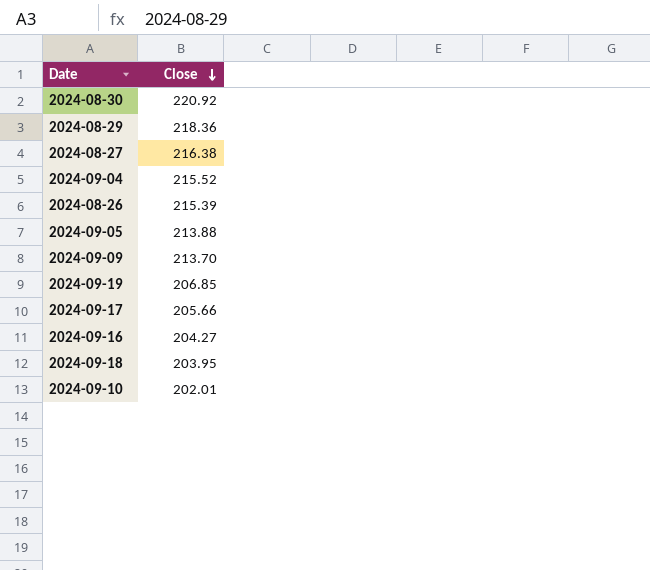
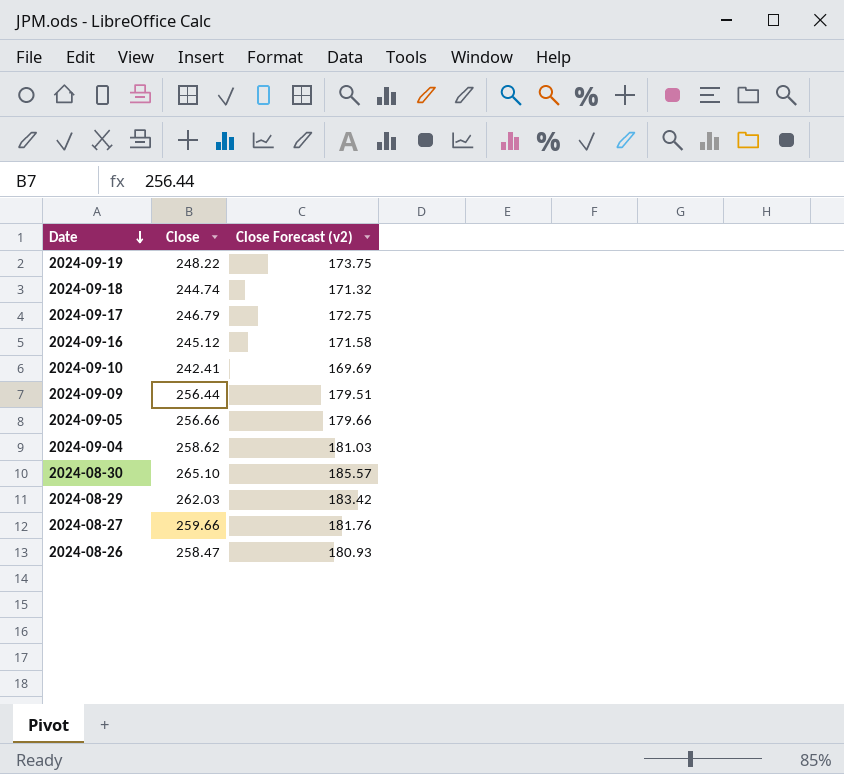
row order: Close descending -> Date descending
column Close Forecast (v2) | formula: none -> [Close] * 0.7
2024-09-19 | Close: 206.85 -> 248.22
2024-09-18 | Close: 203.95 -> 244.74
2024-09-17 | Close: 205.66 -> 246.79
2024-09-16 | Close: 204.27 -> 245.12
2024-09-10 | Close: 202.01 -> 242.41
2024-09-09 | Close: 213.70 -> 256.44
2024-09-05 | Close: 213.88 -> 256.66
2024-09-04 | Close: 215.52 -> 258.62
2024-08-30 | Close: 220.92 -> 265.10
2024-08-29 | Close: 218.36 -> 262.03
2024-08-27 | Close: 216.38 -> 259.66
2024-08-26 | Close: 215.39 -> 258.47

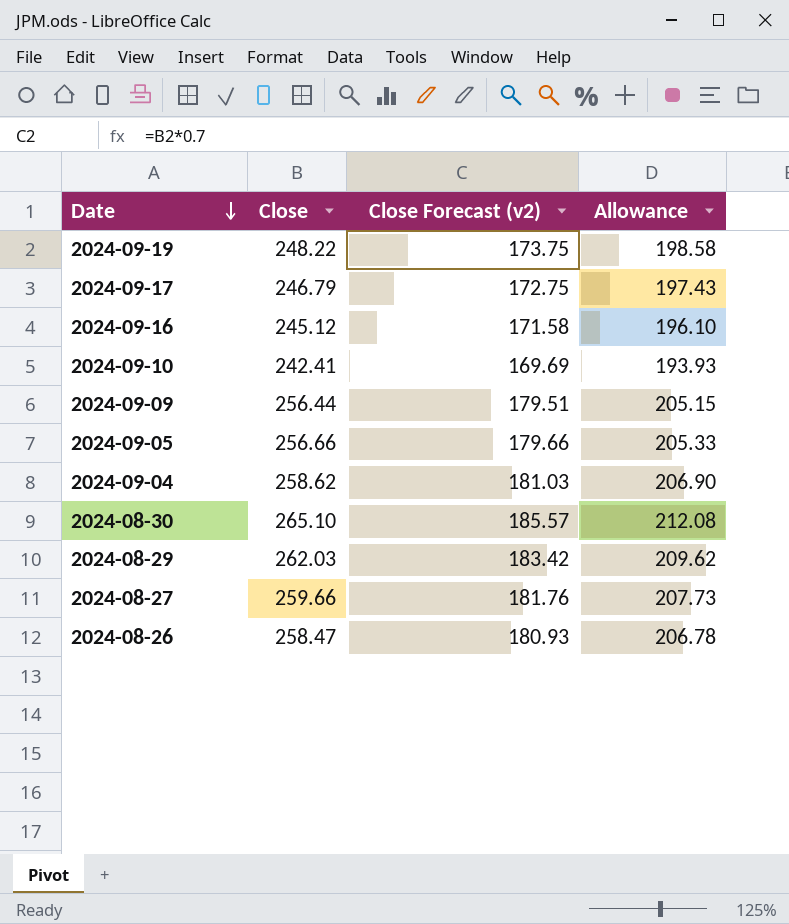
column Allowance | formula: none -> [Close] * 0.8
row 2024-09-18: 244.74 | 171.32 -> none

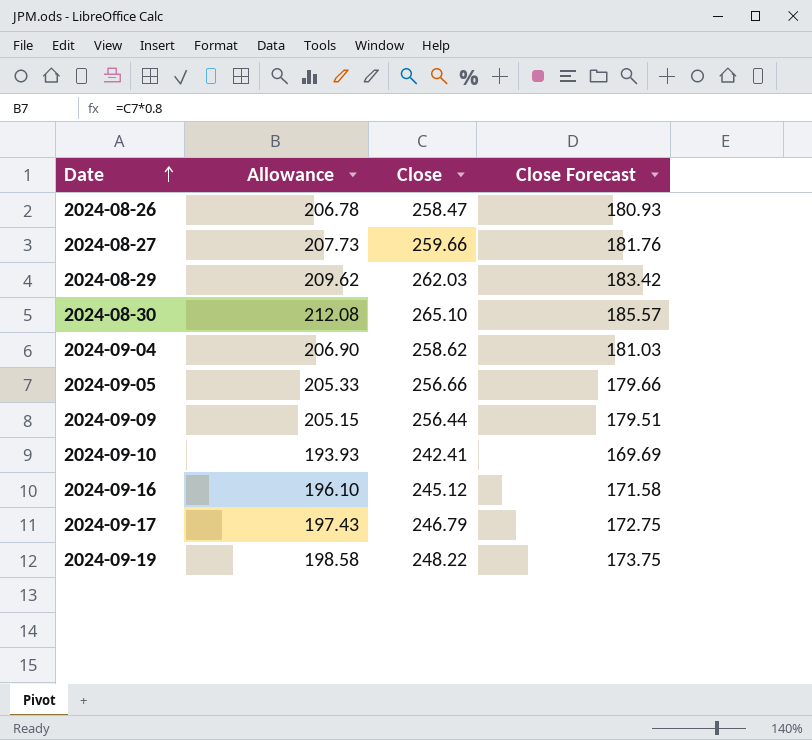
row order: Date descending -> Date ascending
column Allowance | position: 4 -> 2
column name: Close Forecast (v2) -> Close Forecast

